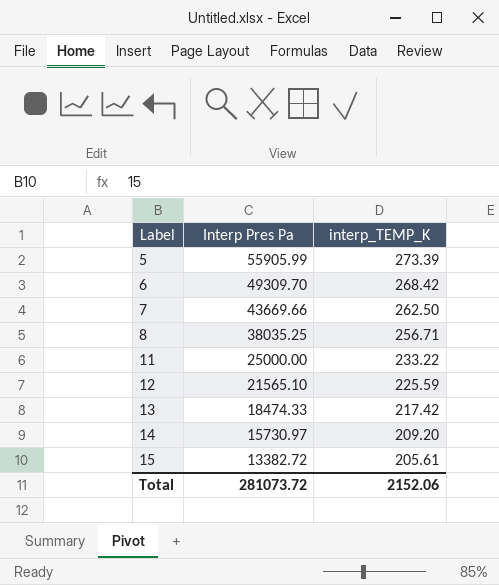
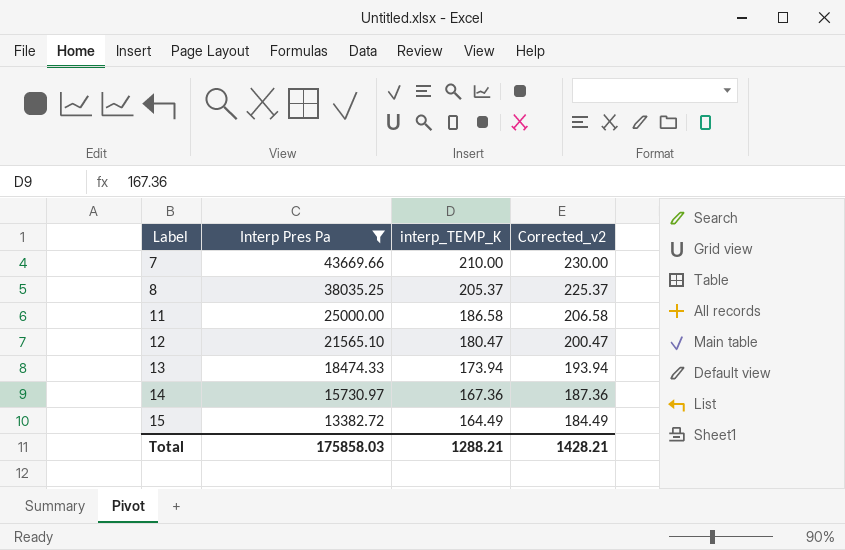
filter: none -> Interp Pres Pa <= 43669.66
column Corrected_v2 | formula: none -> [interp_TEMP_K] + 20
7 | interp_TEMP_K: 262.50 -> 210.00
8 | interp_TEMP_K: 256.71 -> 205.37
11 | interp_TEMP_K: 233.22 -> 186.58
12 | interp_TEMP_K: 225.59 -> 180.47
13 | interp_TEMP_K: 217.42 -> 173.94
14 | interp_TEMP_K: 209.20 -> 167.36
15 | interp_TEMP_K: 205.61 -> 164.49
Total | Interp Pres Pa: 281073.72 -> 175858.03
Total | interp_TEMP_K: 2152.06 -> 1288.21

